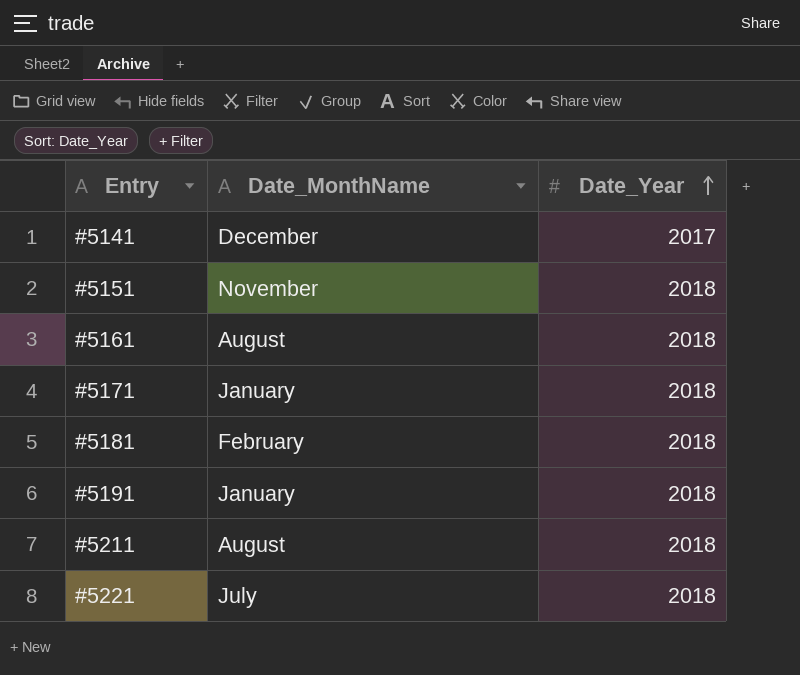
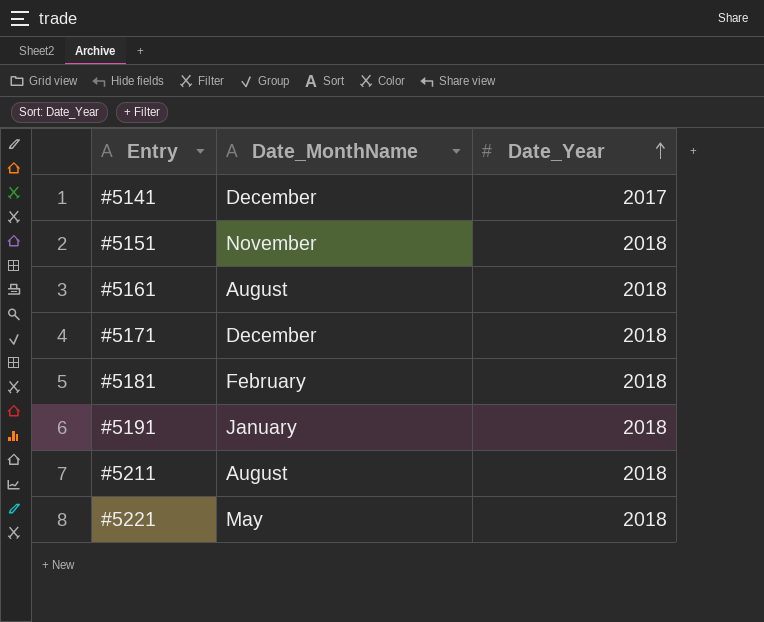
#5171 | Date_MonthName: January -> December
#5221 | Date_MonthName: July -> May

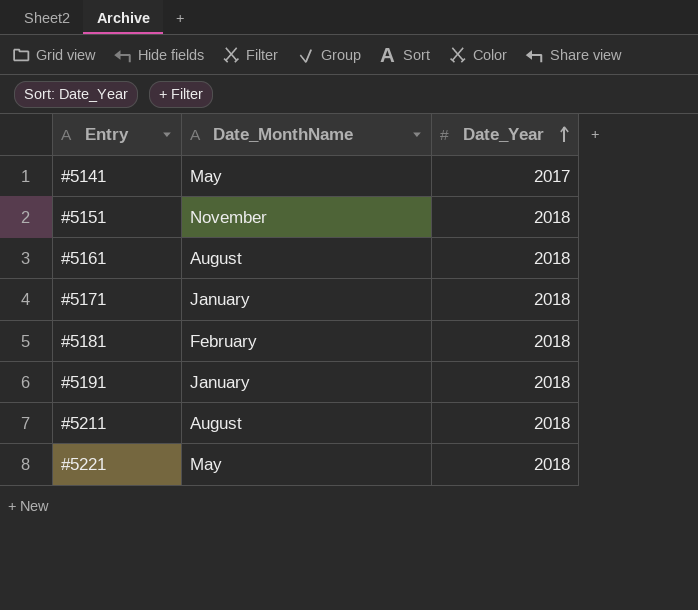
#5141 | Date_MonthName: December -> May
#5171 | Date_MonthName: December -> January

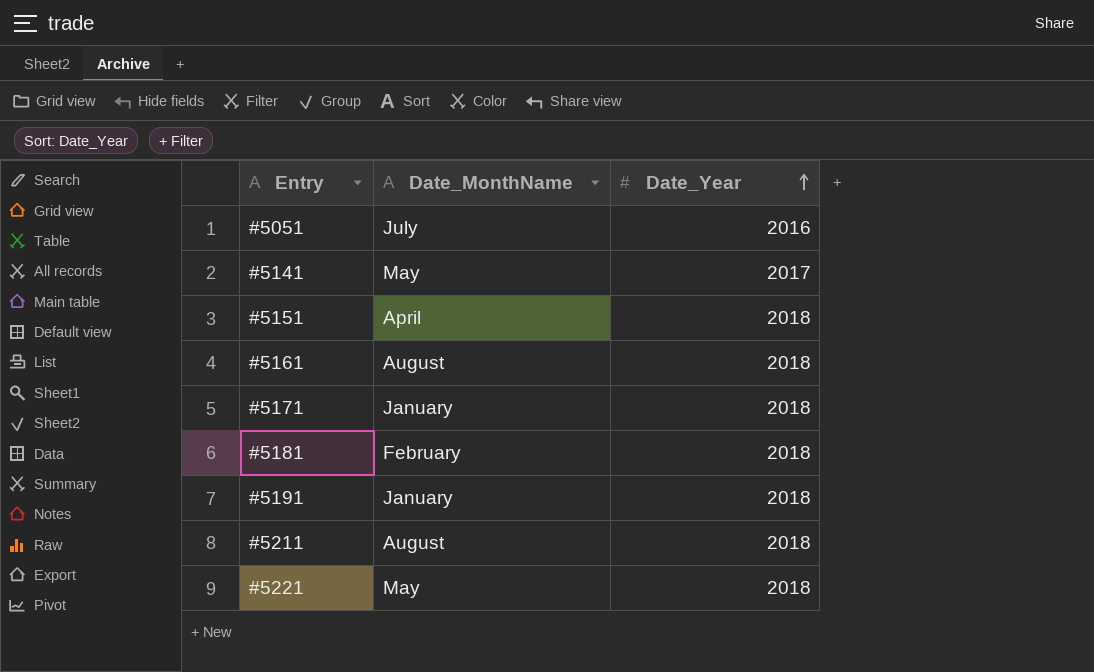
row #5051: none -> July | 2016
#5151 | Date_MonthName: November -> April

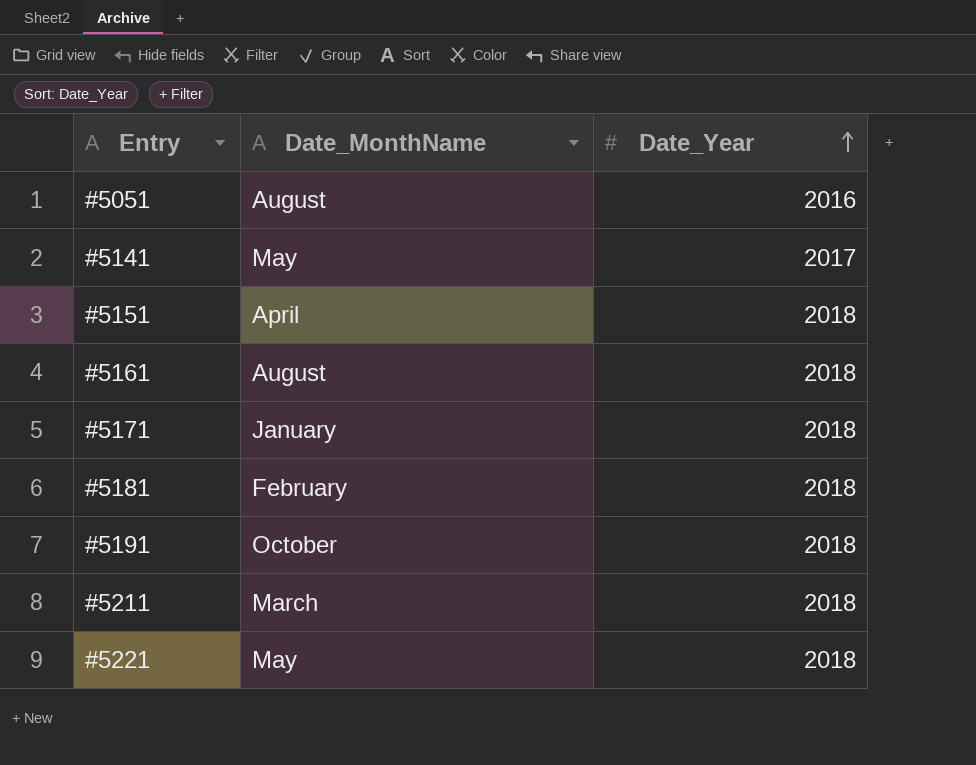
#5051 | Date_MonthName: July -> August
#5191 | Date_MonthName: January -> October
#5211 | Date_MonthName: August -> March

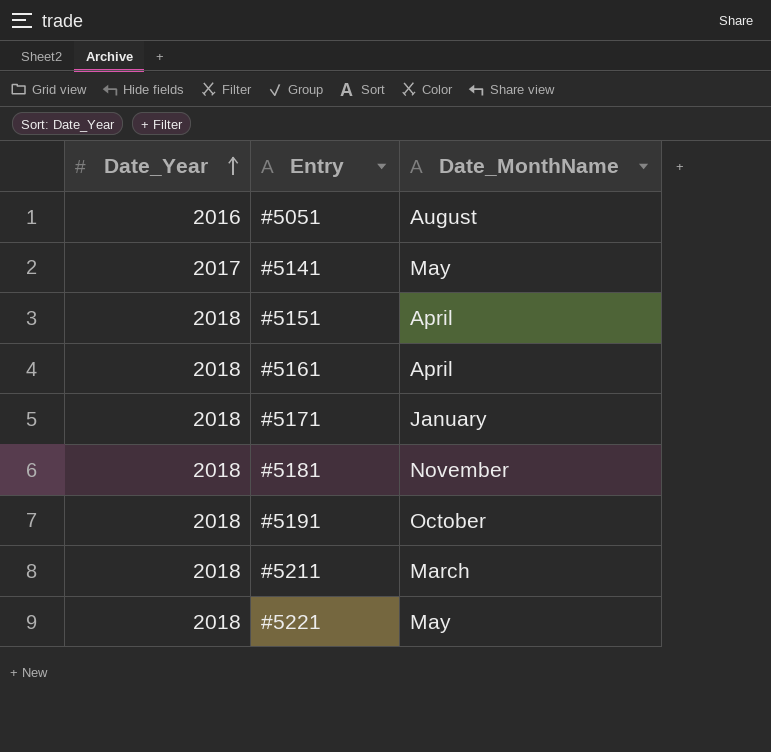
column Date_Year | position: 3 -> 1
#5161 | Date_MonthName: August -> April
#5181 | Date_MonthName: February -> November

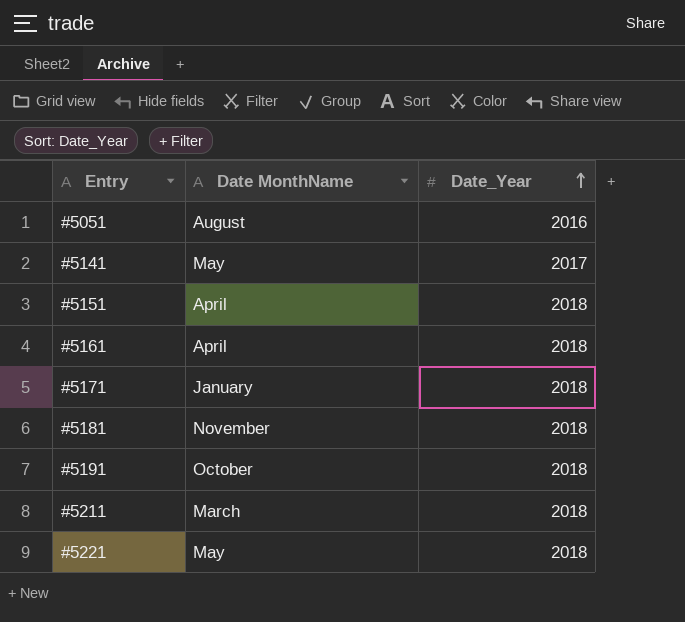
column name: Date_MonthName -> Date MonthName
column Date_Year | position: 1 -> 3

